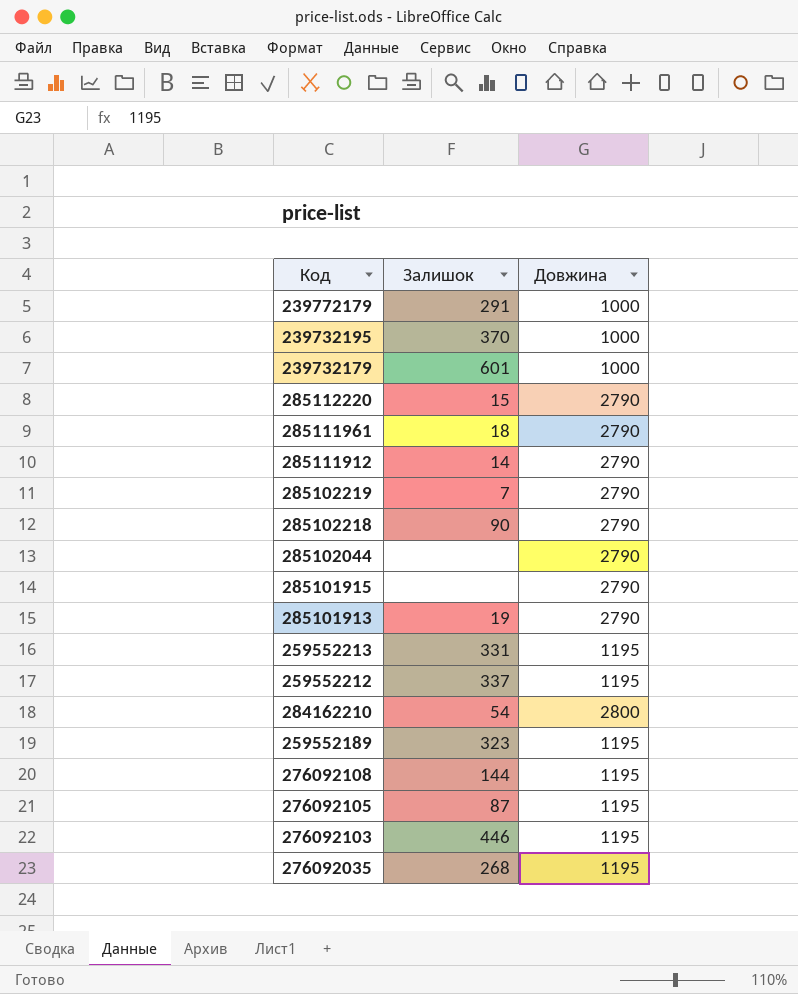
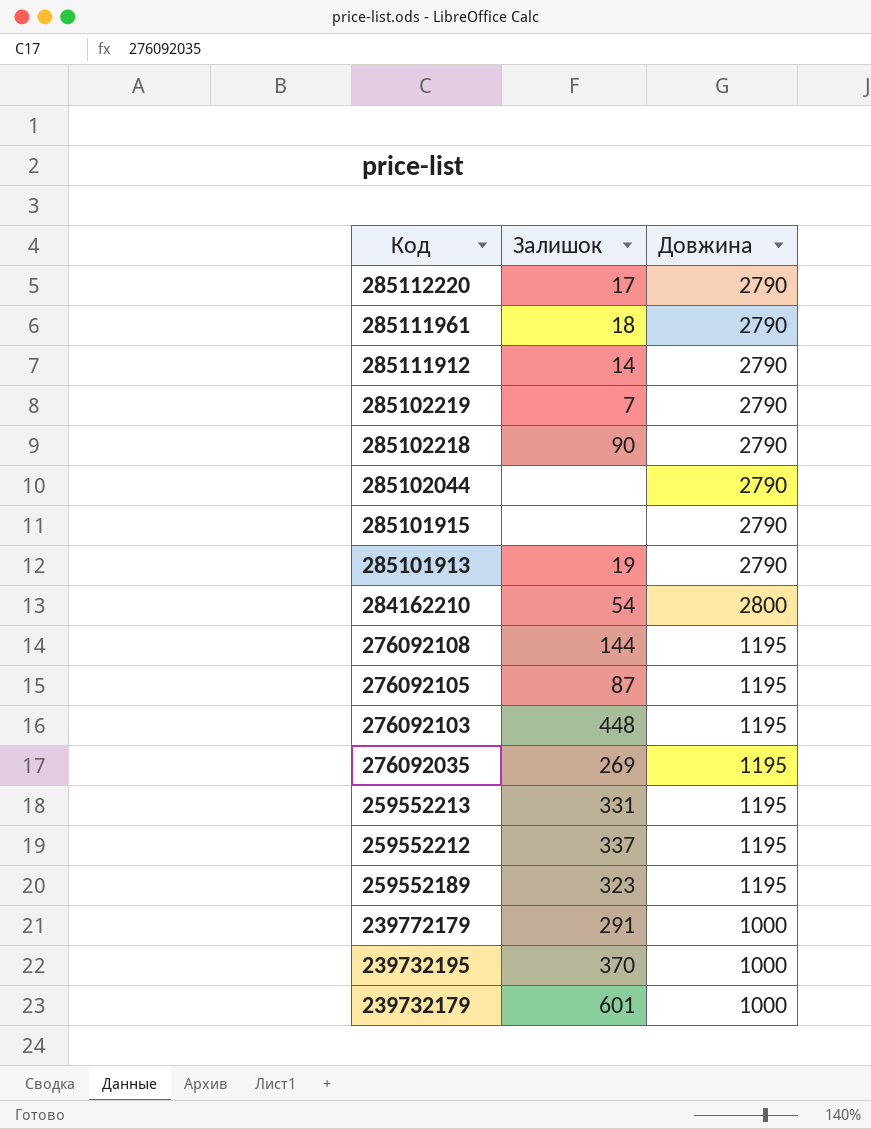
row order: none -> Код descending
285112220 | Залишок: 15 -> 17
276092103 | Залишок: 446 -> 448
276092035 | Залишок: 268 -> 269

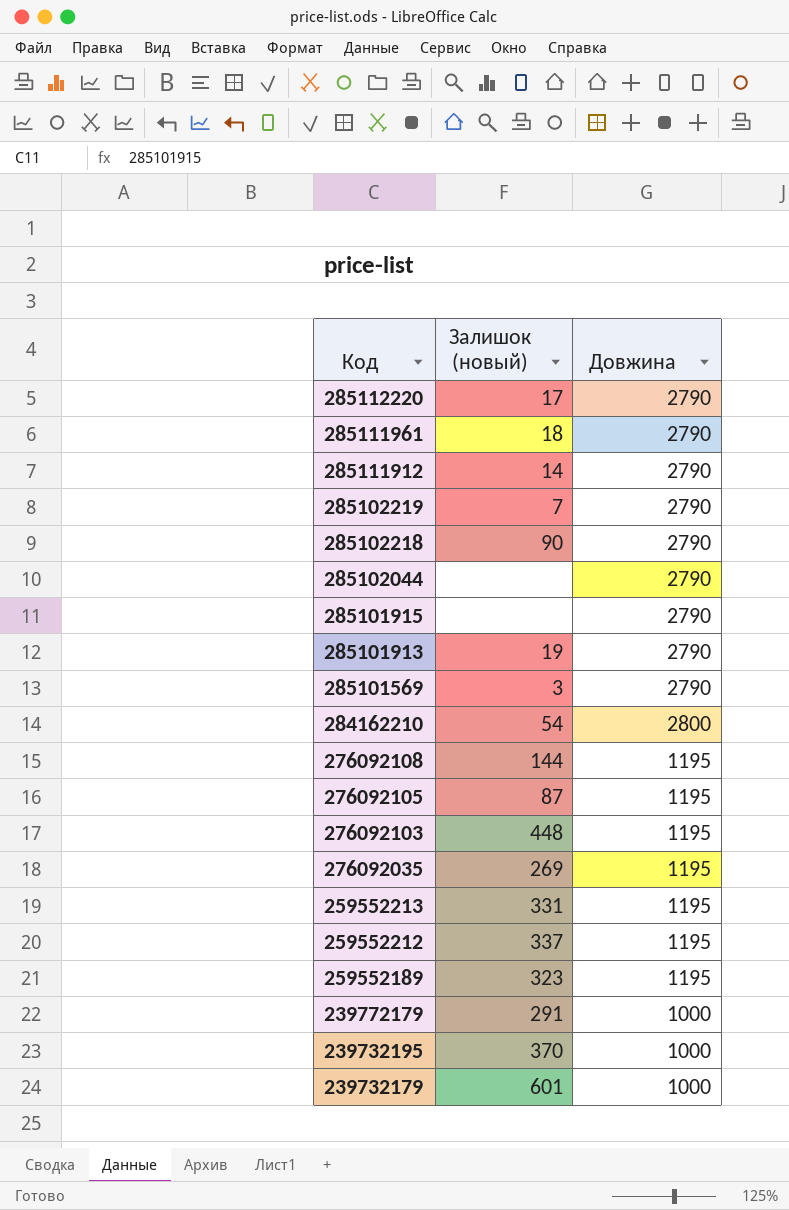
column name: Залишок -> Залишок (новый)
row 285101569: none -> 3 | 2790

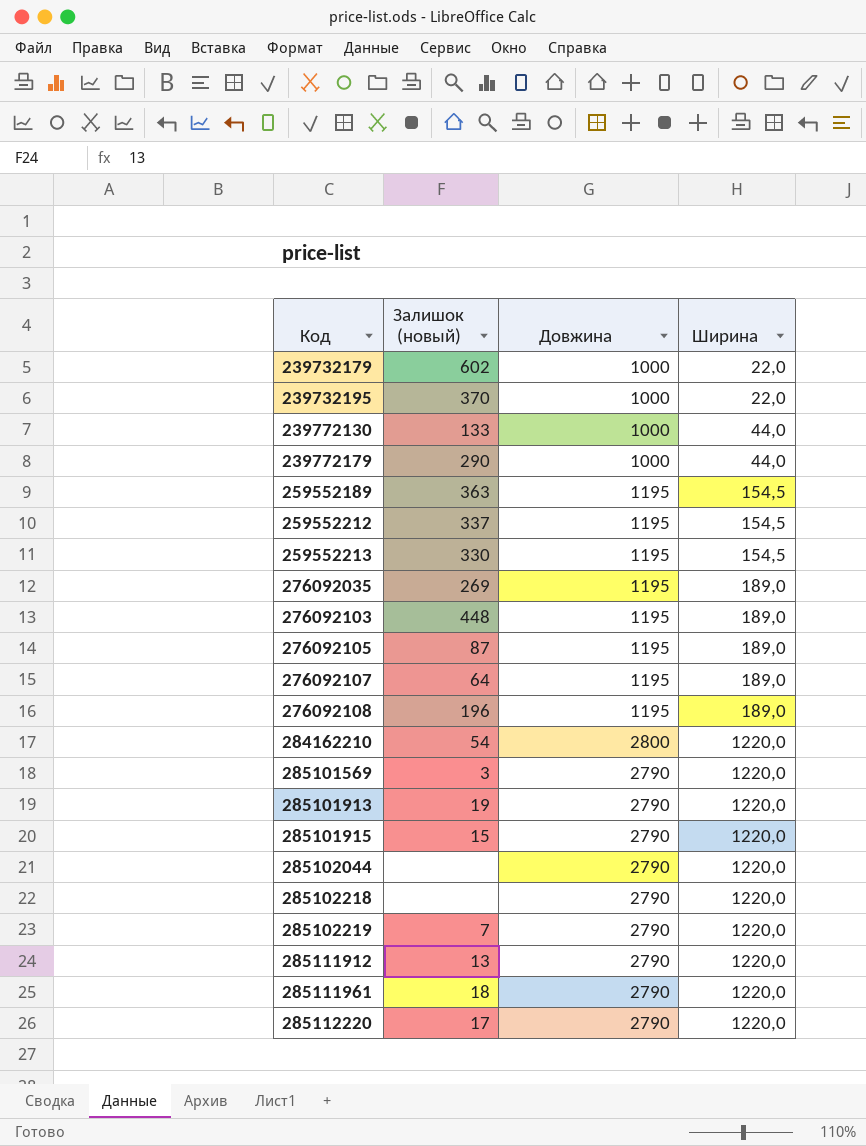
row order: Код descending -> Код ascending
column Ширина | position: none -> 4
239732179 | Залишок (новый): 601 -> 602
row 239772130: none -> 133 | 1000 | 44,0
239772179 | Залишок (новый): 291 -> 290
259552189 | Залишок (новый): 323 -> 363
259552213 | Залишок (новый): 331 -> 330
row 276092107: none -> 64 | 1195 | 189,0
276092108 | Залишок (новый): 144 -> 196
285101915 | Залишок (новый): none -> 15
285102218 | Залишок (новый): 90 -> none
285111912 | Залишок (новый): 14 -> 13

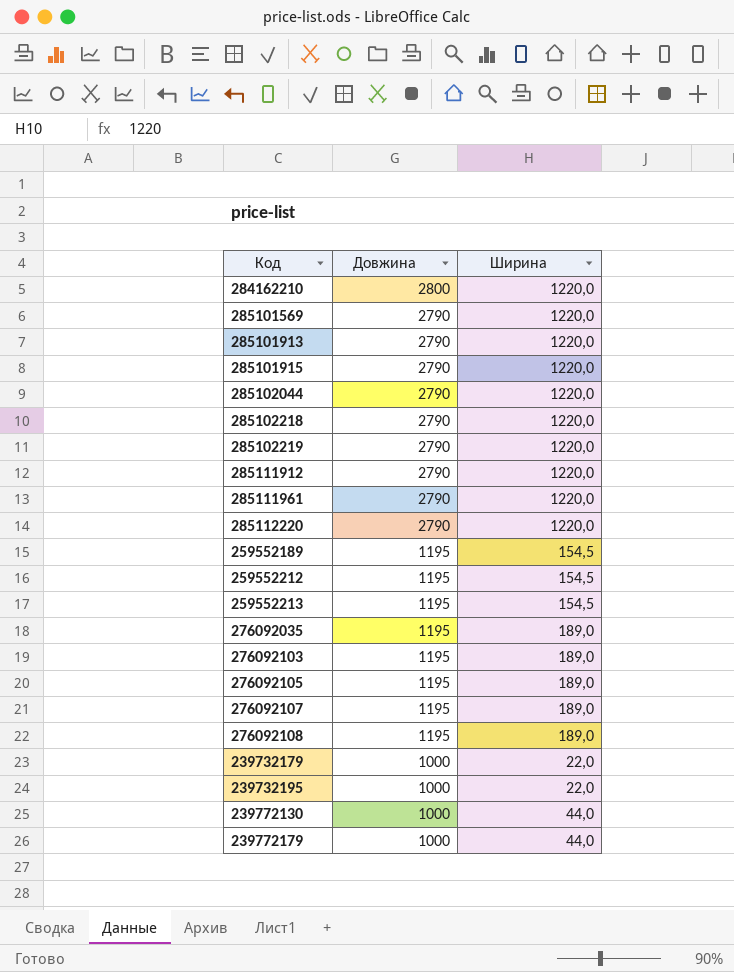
row order: Код ascending -> Довжина descending
column Залишок (новый) | position: 2 -> none

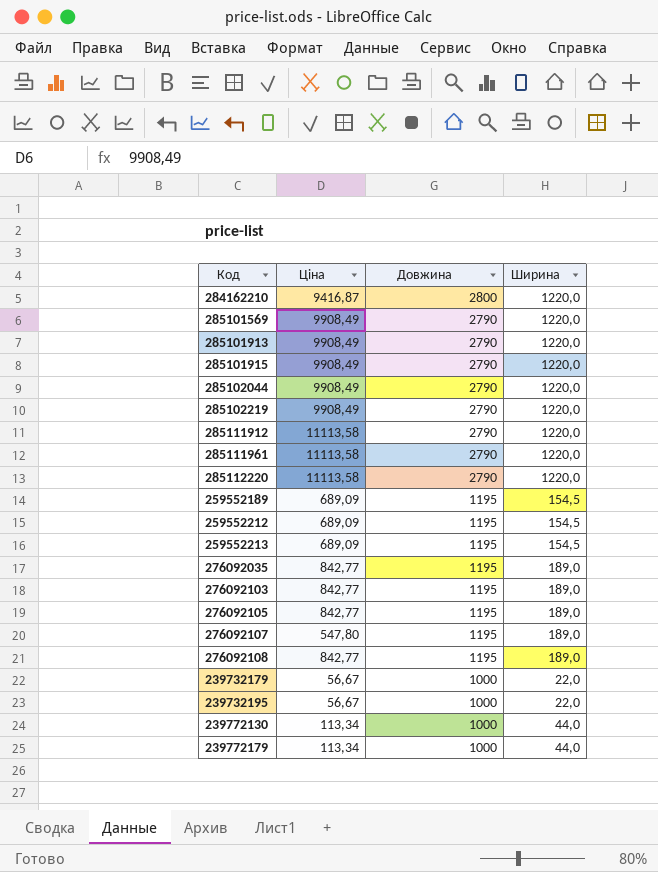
column Ціна | position: none -> 2
row 285102218: 2790 | 1220,0 -> none

